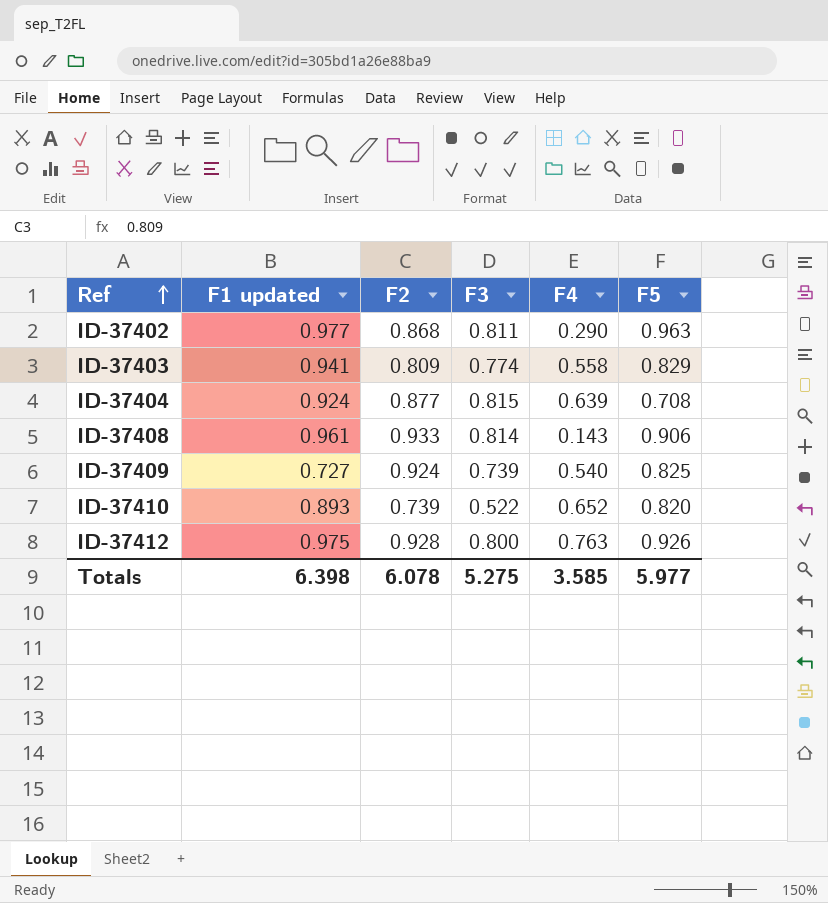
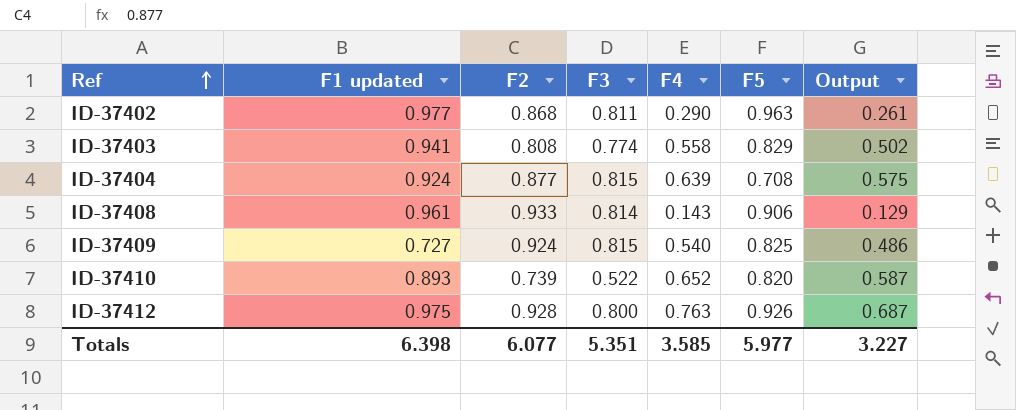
column Output | formula: none -> [F4] * 0.9
ID-37403 | F2: 0.809 -> 0.808
ID-37409 | F3: 0.739 -> 0.815
Totals | F2: 6.078 -> 6.077
Totals | F3: 5.275 -> 5.351

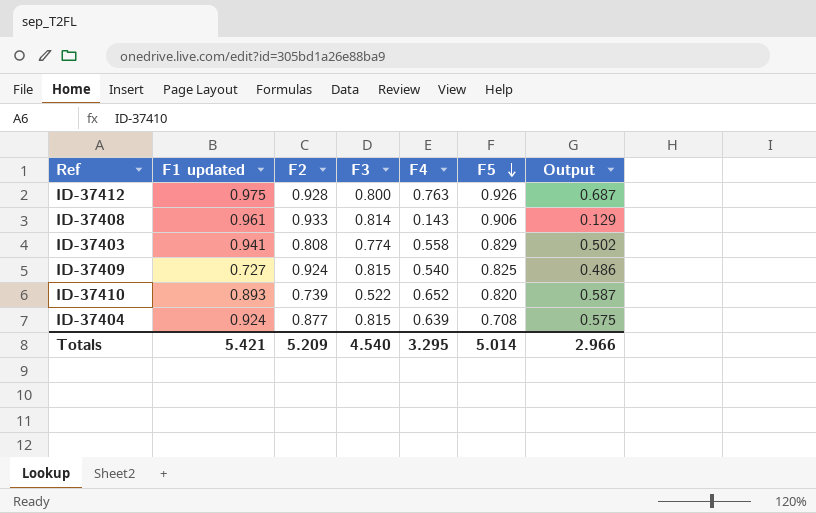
row order: Ref ascending -> F5 descending
row ID-37402: 0.977 | 0.868 | 0.811 | 0.290 | 0.963 | 0.261 -> none
Totals | F1 updated: 6.398 -> 5.421
Totals | F2: 6.077 -> 5.209
Totals | F3: 5.351 -> 4.540
Totals | F4: 3.585 -> 3.295
Totals | F5: 5.977 -> 5.014
Totals | Output: 3.227 -> 2.966

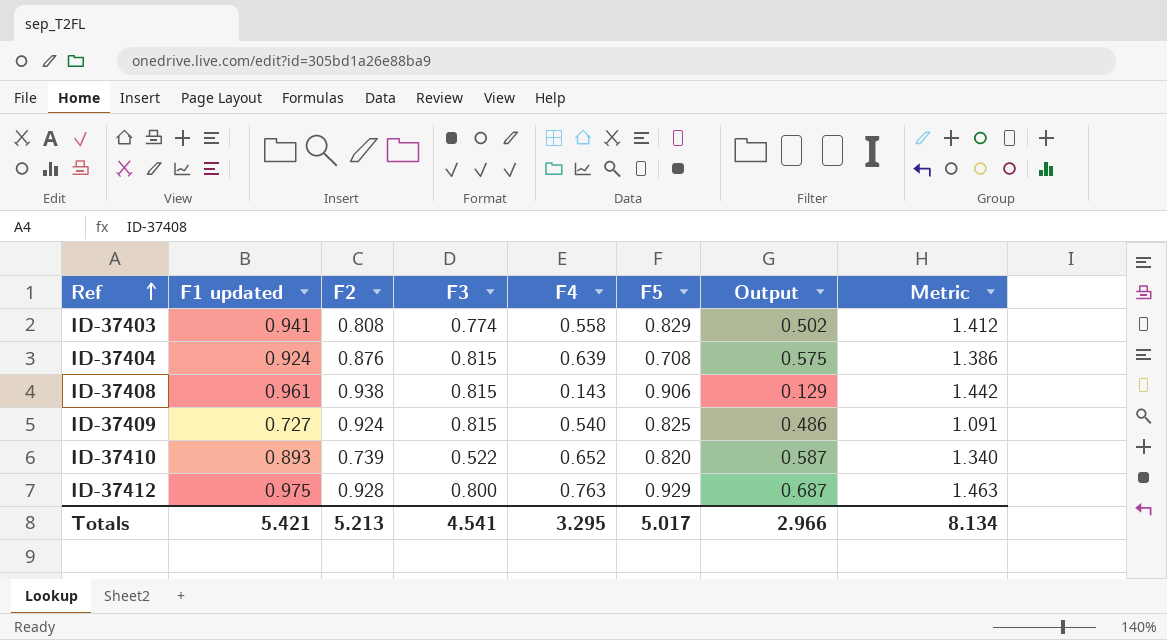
row order: F5 descending -> Ref ascending
column Metric | formula: none -> [F1 updated] * 1.5
ID-37404 | F2: 0.877 -> 0.876
ID-37408 | F2: 0.933 -> 0.938
ID-37408 | F3: 0.814 -> 0.815
ID-37412 | F5: 0.926 -> 0.929
Totals | F2: 5.209 -> 5.213
Totals | F3: 4.540 -> 4.541
Totals | F5: 5.014 -> 5.017

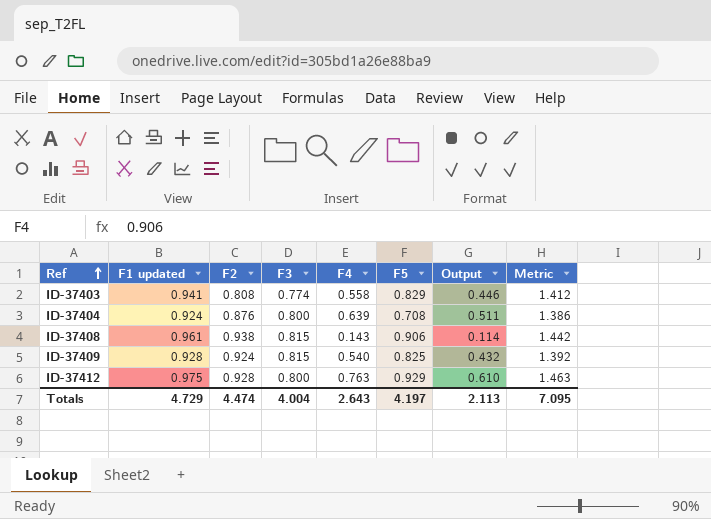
column Output | formula: [F4] * 0.9 -> [F4] * 0.8
row ID-37410: 0.893 | 0.739 | 0.522 | 0.652 | 0.820 | 0.587 | 1.340 -> none
ID-37404 | F3: 0.815 -> 0.800
ID-37409 | F1 updated: 0.727 -> 0.928
ID-37409 | Metric: 1.091 -> 1.392
Totals | F1 updated: 5.421 -> 4.729
Totals | F2: 5.213 -> 4.474
Totals | F3: 4.541 -> 4.004
Totals | F4: 3.295 -> 2.643
Totals | F5: 5.017 -> 4.197
Totals | Output: 2.966 -> 2.113
Totals | Metric: 8.134 -> 7.095

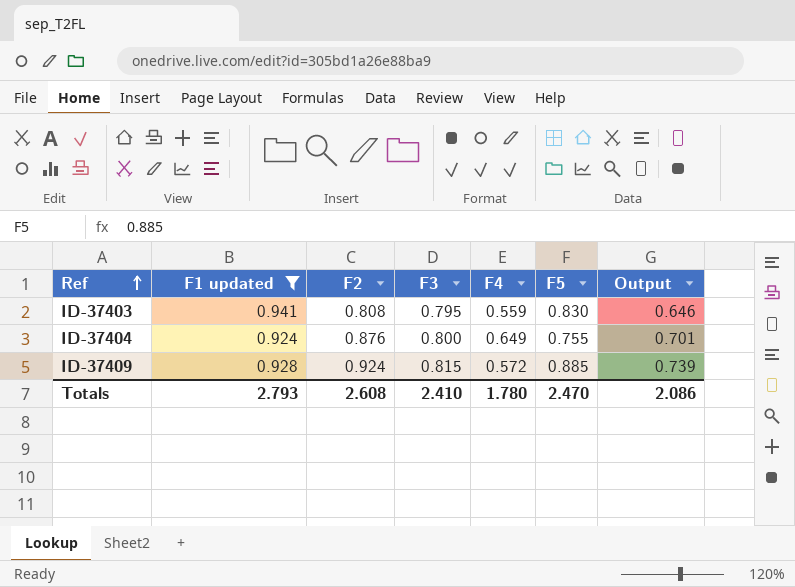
filter: none -> F1 updated <= 0.941
column Metric | formula: [F1 updated] * 1.5 -> none
column Output | formula: [F4] * 0.8 -> [F2] * 0.8
ID-37403 | F3: 0.774 -> 0.795
ID-37403 | F4: 0.558 -> 0.559
ID-37403 | F5: 0.829 -> 0.830
ID-37404 | F4: 0.639 -> 0.649
ID-37404 | F5: 0.708 -> 0.755
ID-37409 | F4: 0.540 -> 0.572
ID-37409 | F5: 0.825 -> 0.885
Totals | F1 updated: 4.729 -> 2.793
Totals | F2: 4.474 -> 2.608
Totals | F3: 4.004 -> 2.410
Totals | F4: 2.643 -> 1.780
Totals | F5: 4.197 -> 2.470
Totals | Output: 2.113 -> 2.086

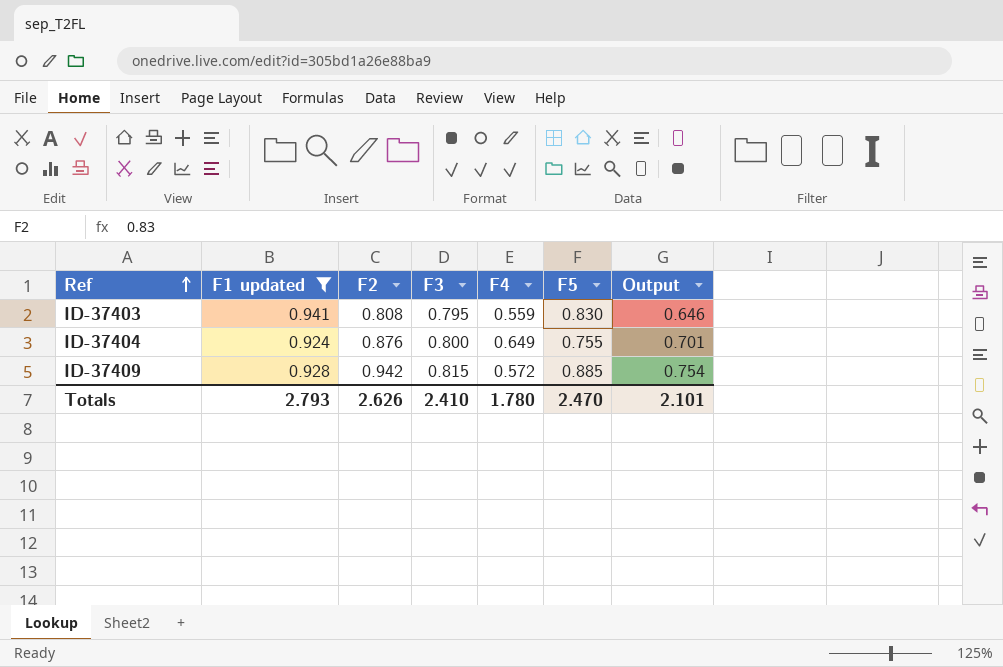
ID-37409 | F2: 0.924 -> 0.942
ID-37409 | Output: 0.739 -> 0.754
Totals | F2: 2.608 -> 2.626
Totals | Output: 2.086 -> 2.101

